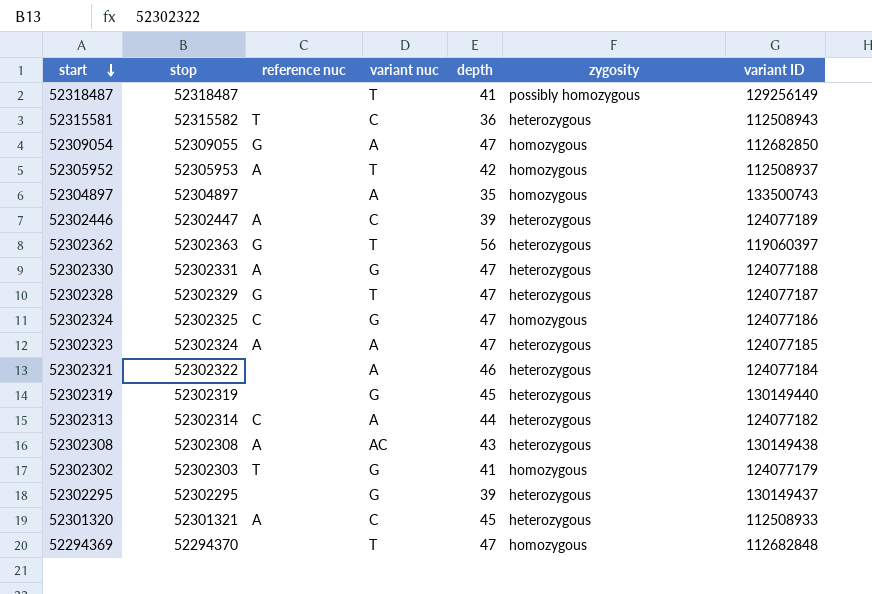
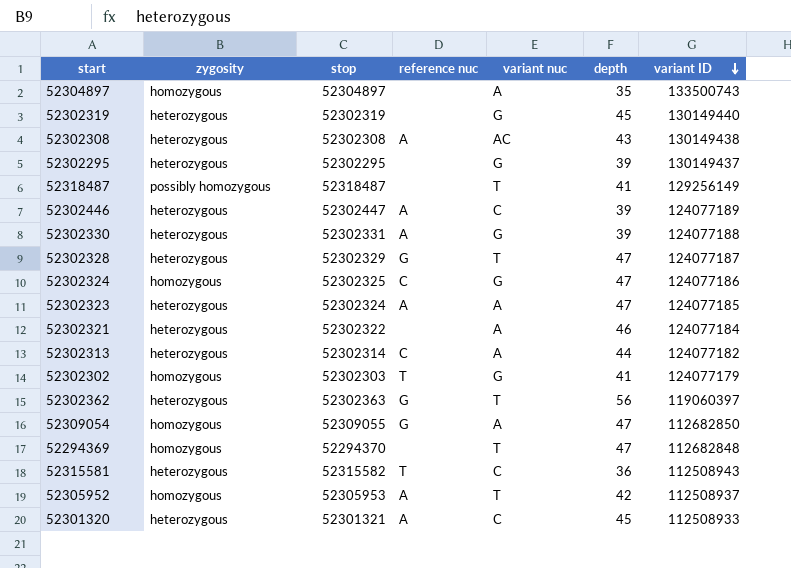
row order: start descending -> variant ID descending
column zygosity | position: 6 -> 2
52302330 | depth: 47 -> 39

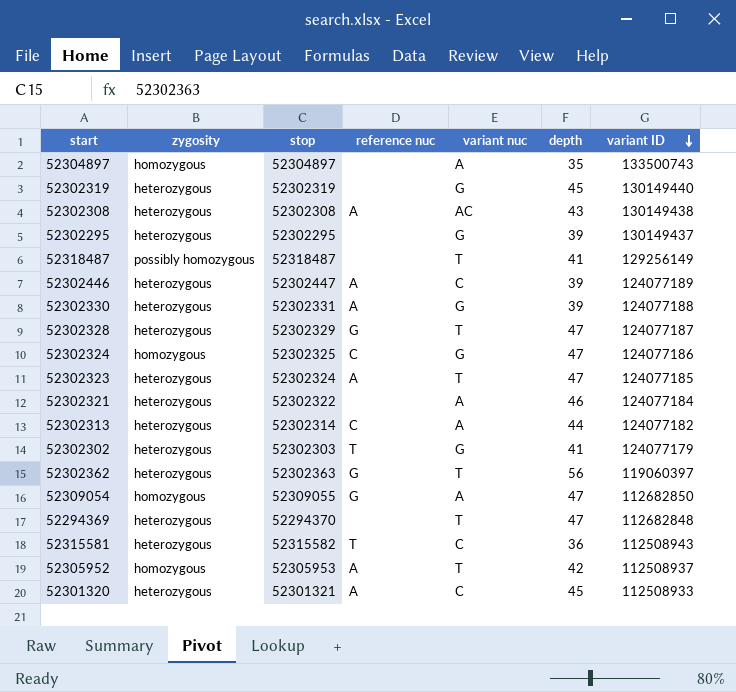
52302323 | variant nuc: A -> T
52302302 | zygosity: homozygous -> heterozygous
52294369 | zygosity: homozygous -> heterozygous

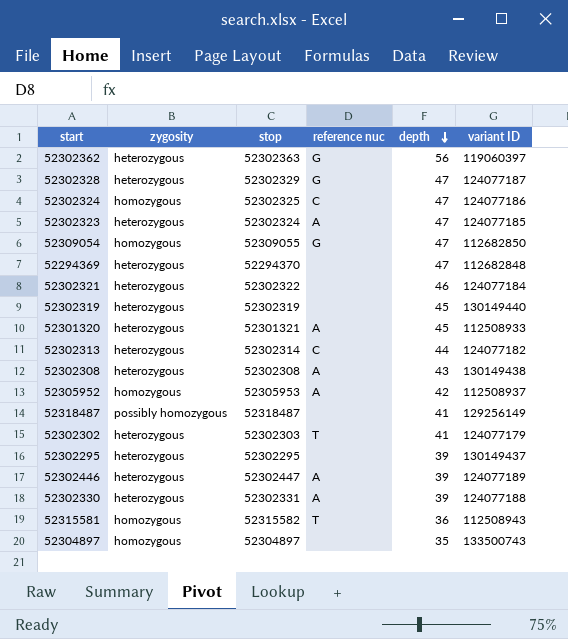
row order: variant ID descending -> depth descending
column variant nuc | position: 5 -> none
52315581 | zygosity: heterozygous -> homozygous

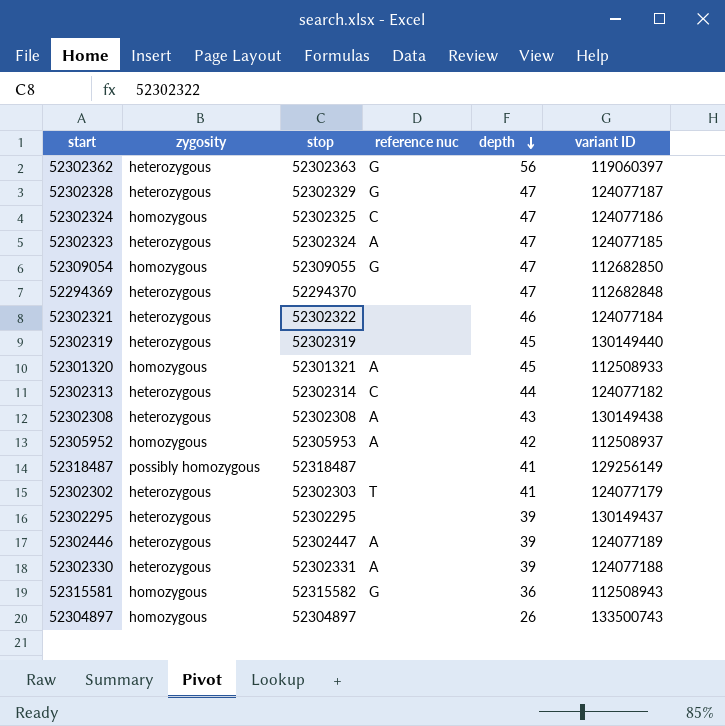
52301320 | zygosity: heterozygous -> homozygous
52315581 | reference nuc: T -> G
52304897 | depth: 35 -> 26

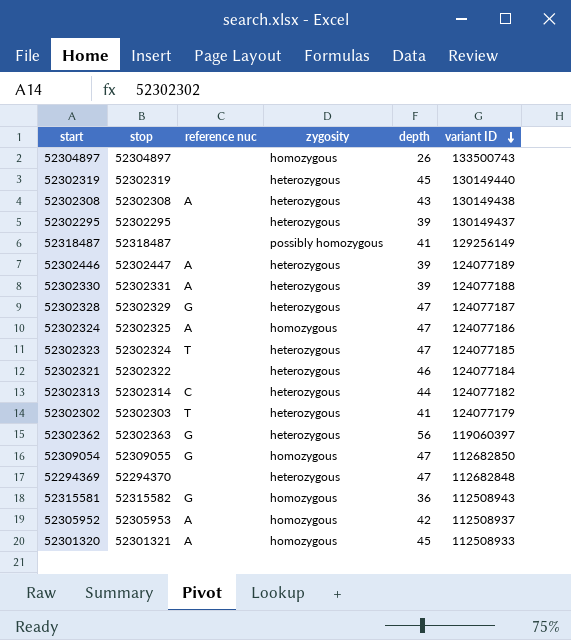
row order: depth descending -> variant ID descending
column zygosity | position: 2 -> 4
52302324 | reference nuc: C -> A
52302323 | reference nuc: A -> T

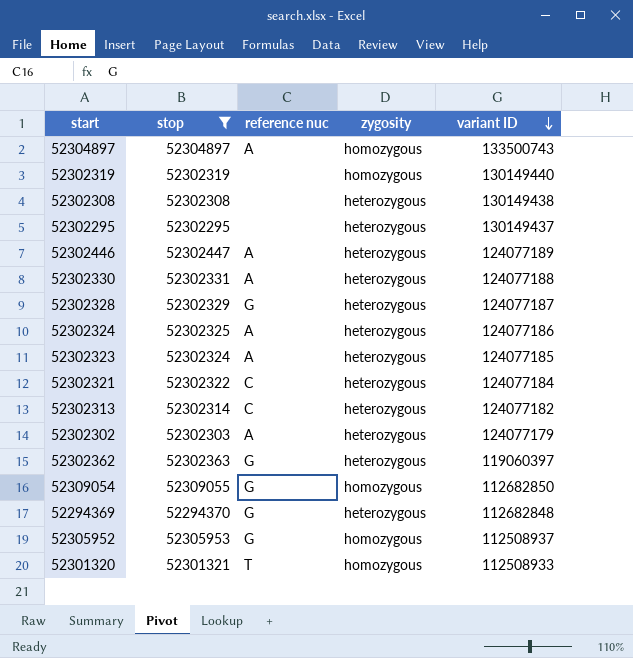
filter: none -> stop <= 52309055
column depth | position: 5 -> none
52304897 | reference nuc: none -> A
52302319 | zygosity: heterozygous -> homozygous
52302308 | reference nuc: A -> none
52302324 | zygosity: homozygous -> heterozygous
52302323 | reference nuc: T -> A
52302321 | reference nuc: none -> C
52302302 | reference nuc: T -> A
52294369 | reference nuc: none -> G
52305952 | reference nuc: A -> G
52301320 | reference nuc: A -> T

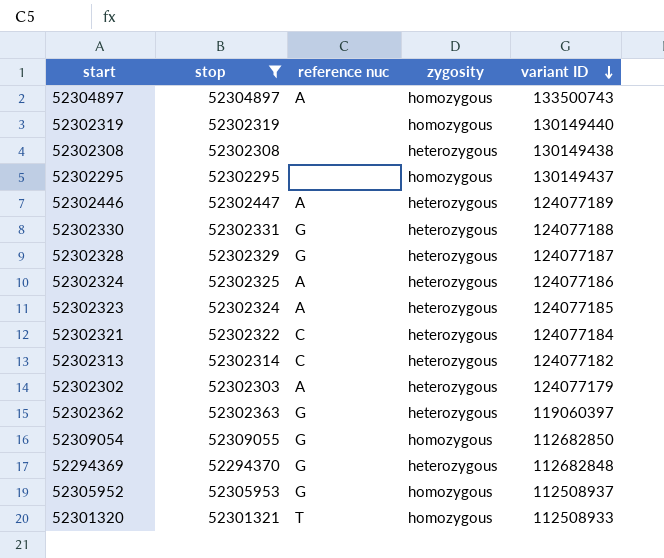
52302295 | zygosity: heterozygous -> homozygous
52302330 | reference nuc: A -> G

